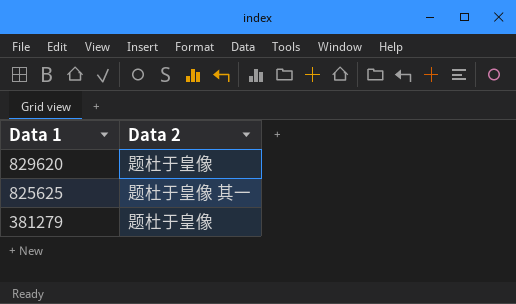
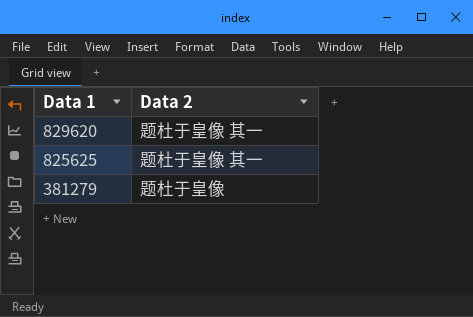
829620 | Data 2: 题杜于皇像 -> 题杜于皇像 其一

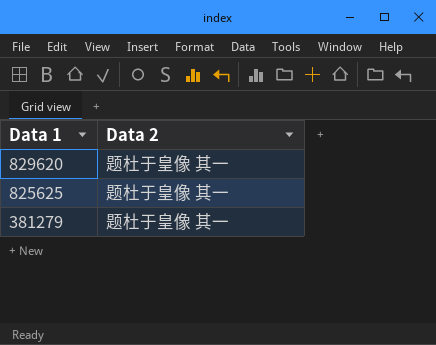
381279 | Data 2: 题杜于皇像 -> 题杜于皇像 其一

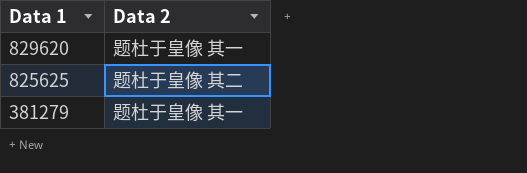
825625 | Data 2: 题杜于皇像 其一 -> 题杜于皇像 其二

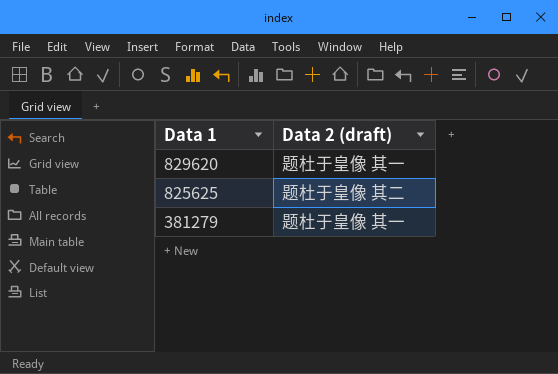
column name: Data 2 -> Data 2 (draft)

